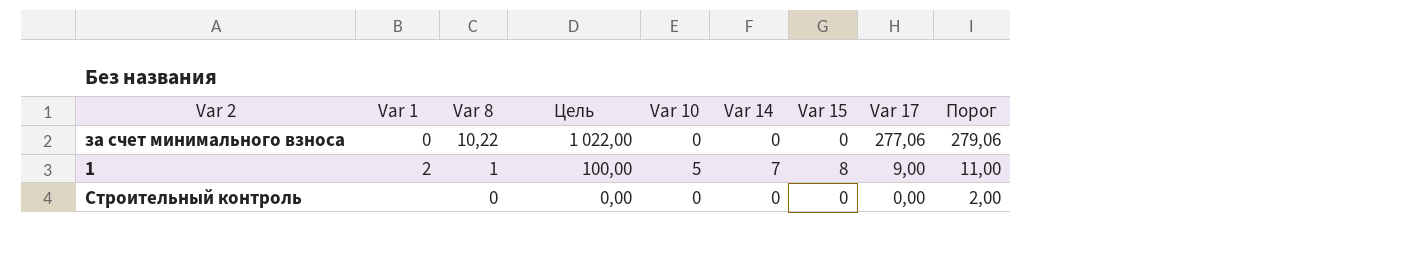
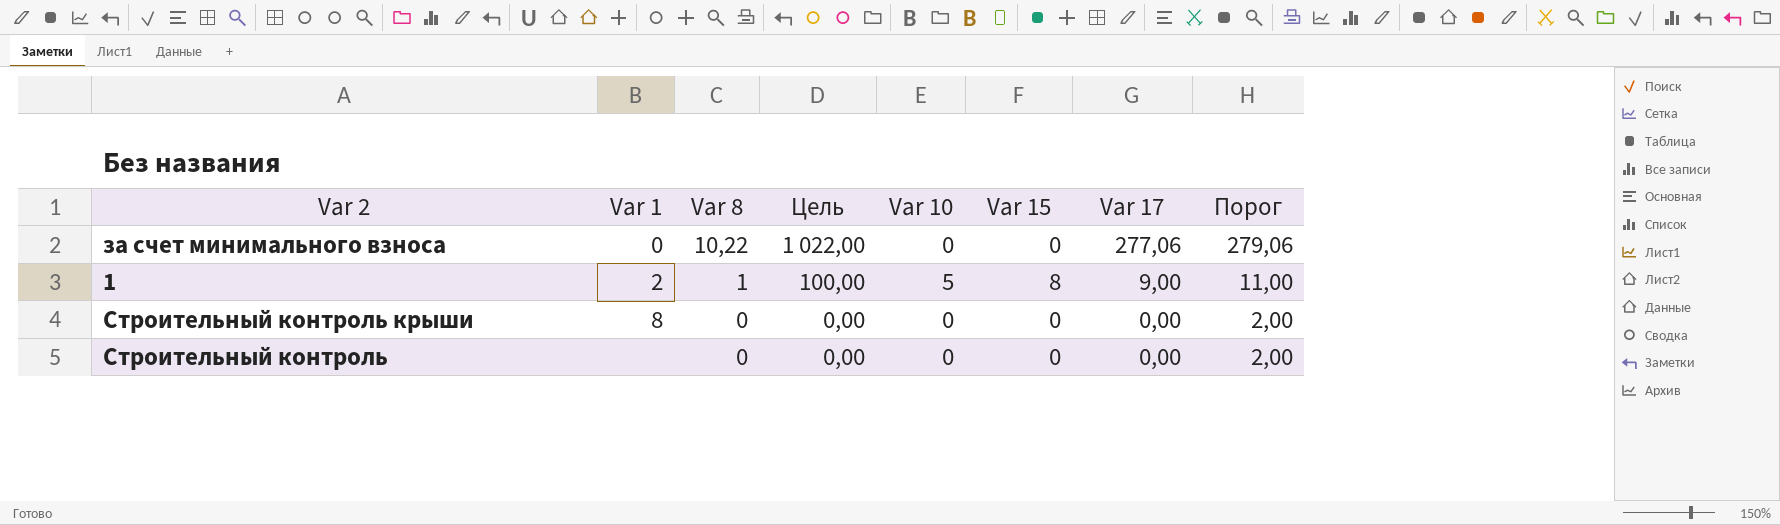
column Var 14 | position: 6 -> none
row Строительный контроль крыши: none -> 8 | 0 | 0,00 | 0 | 0 | 0,00 | 2,00

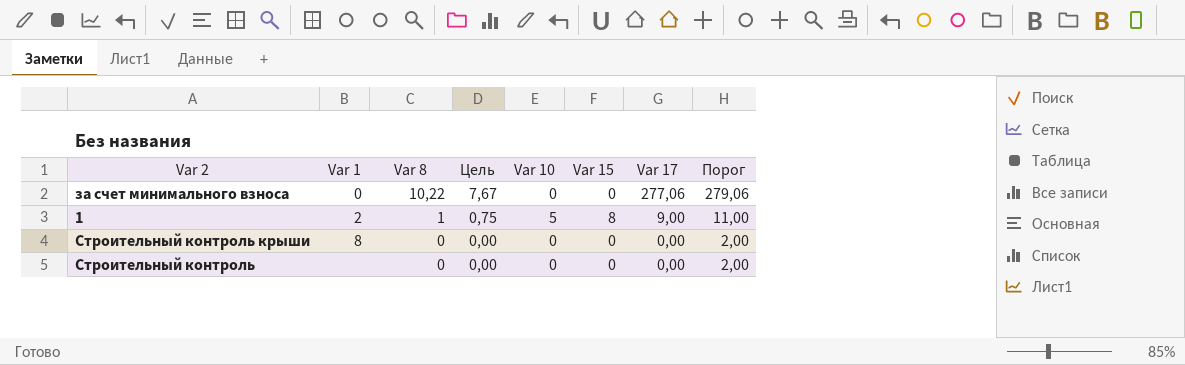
column Цель | formula: [Var 8] * 100 -> [Var 8] * 0,75

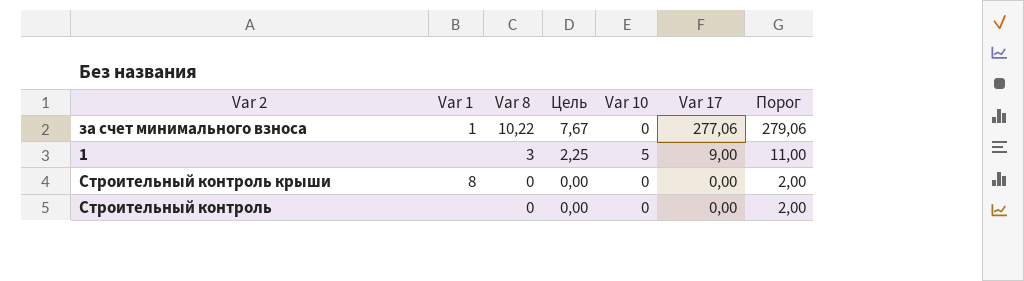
column Var 15 | position: 6 -> none
за счет минимального взноса | Var 1: 0 -> 1
1 | Var 1: 2 -> none
1 | Var 8: 1 -> 3
1 | Цель: 0,75 -> 2,25

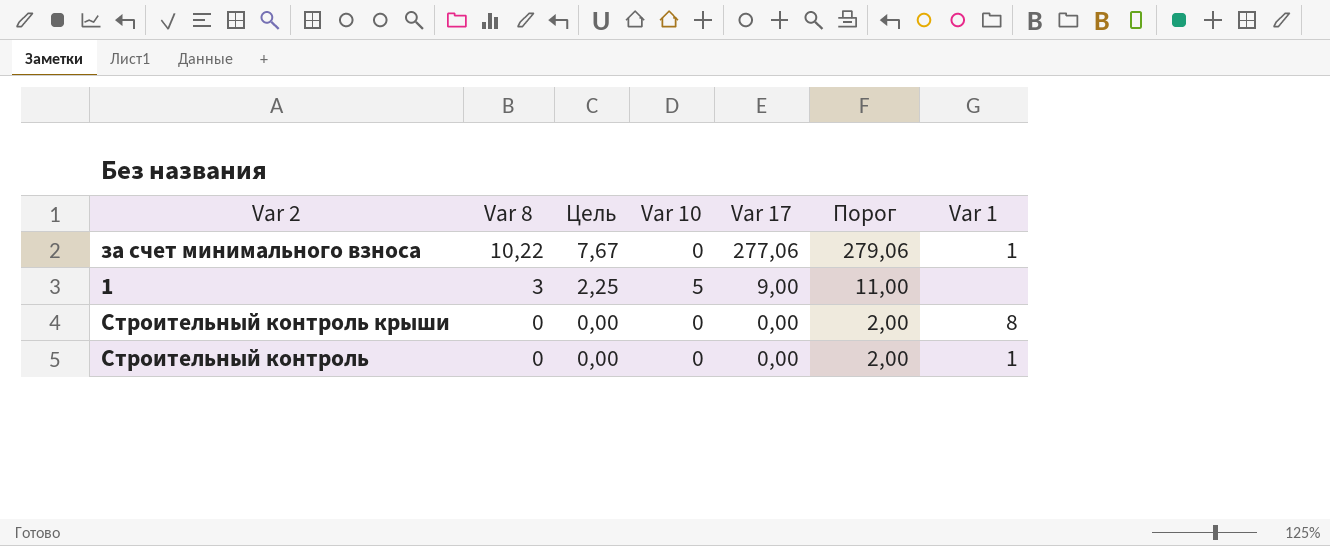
column Var 1 | position: 2 -> 7
Строительный контроль | Var 1: none -> 1

